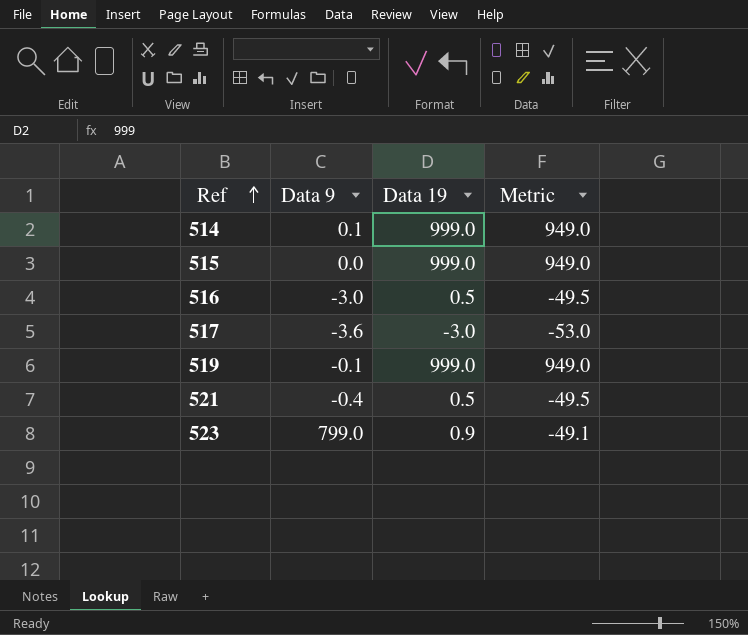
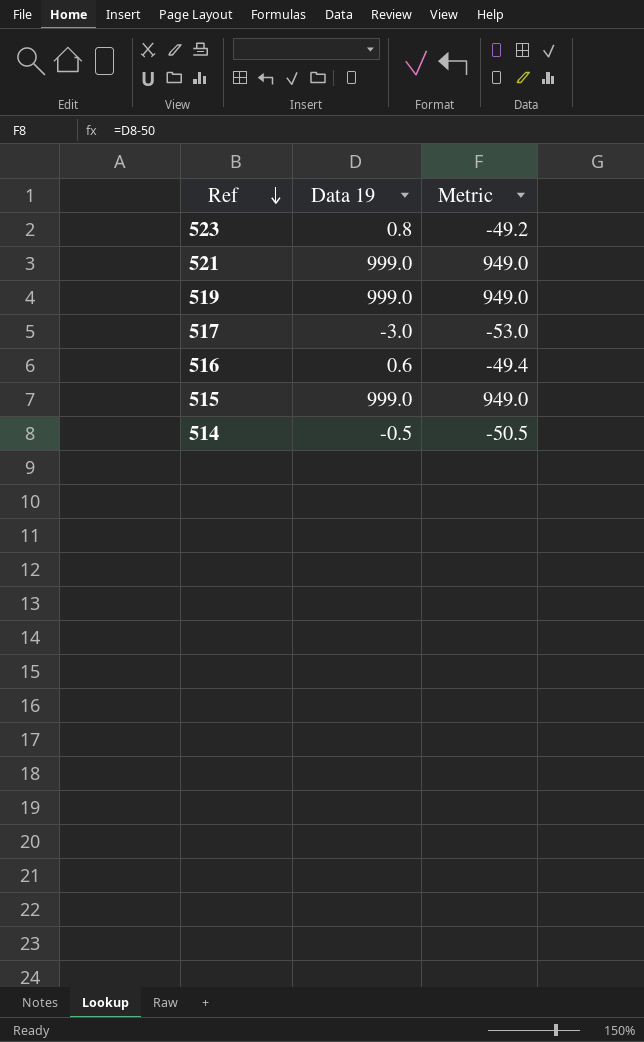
row order: Ref ascending -> Ref descending
column Data 9 | position: 2 -> none
523 | Data 19: 0.9 -> 0.8
523 | Metric: -49.1 -> -49.2
521 | Data 19: 0.5 -> 999.0
521 | Metric: -49.5 -> 949.0
516 | Data 19: 0.5 -> 0.6
516 | Metric: -49.5 -> -49.4
514 | Data 19: 999.0 -> -0.5
514 | Metric: 949.0 -> -50.5

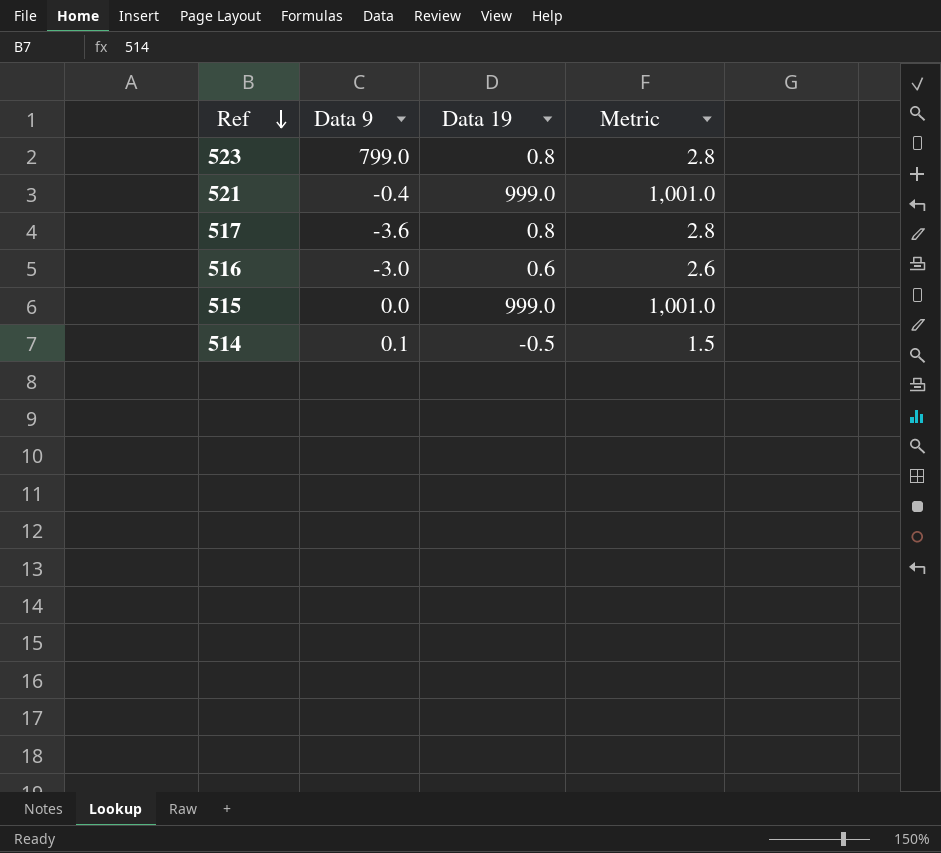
column Data 9 | position: none -> 2
column Metric | formula: [Data 19] - 50 -> [Data 19] + 2
row 519: 999.0 | 949.0 -> none
517 | Data 19: -3.0 -> 0.8

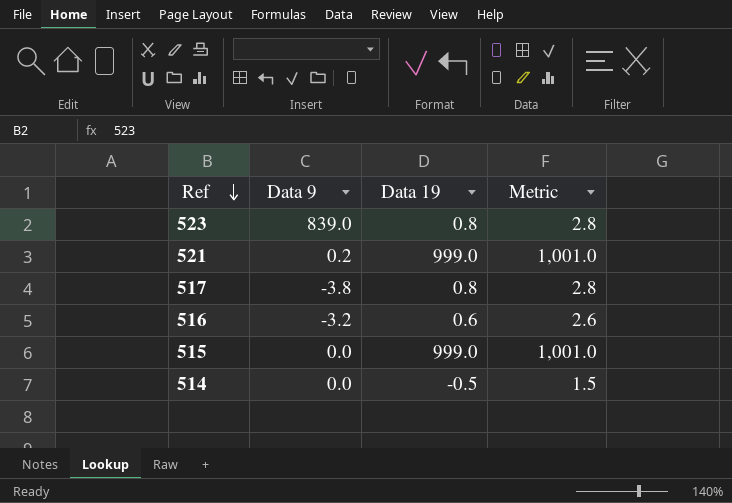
523 | Data 9: 799.0 -> 839.0
521 | Data 9: -0.4 -> 0.2
517 | Data 9: -3.6 -> -3.8
516 | Data 9: -3.0 -> -3.2
514 | Data 9: 0.1 -> 0.0

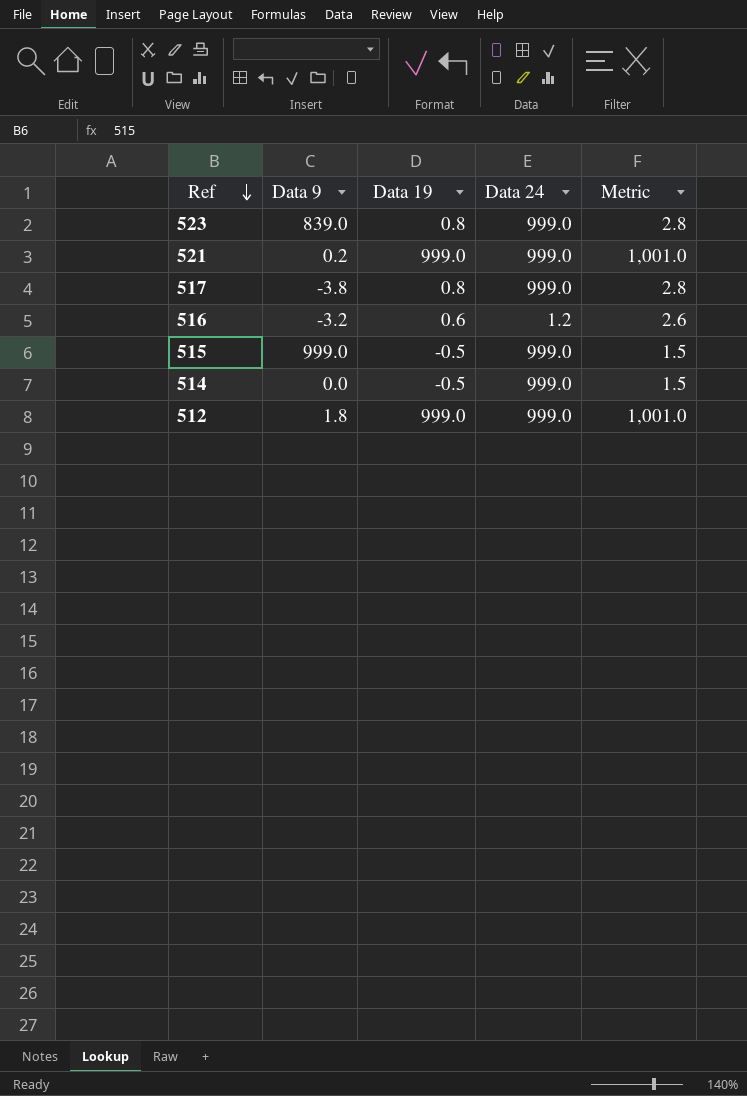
column Data 24 | position: none -> 4
515 | Data 9: 0.0 -> 999.0
515 | Data 19: 999.0 -> -0.5
515 | Metric: 1,001.0 -> 1.5
row 512: none -> 1.8 | 999.0 | 999.0 | 1,001.0

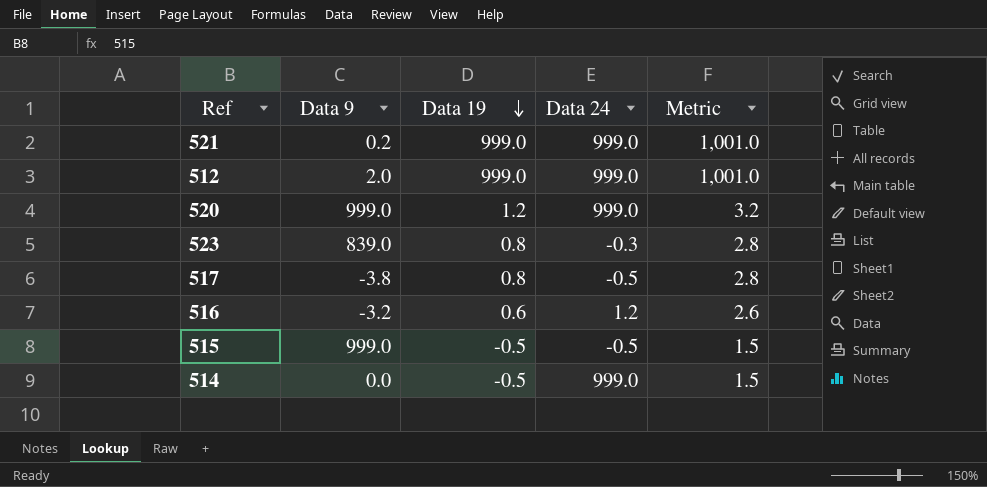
row order: Ref descending -> Data 19 descending
512 | Data 9: 1.8 -> 2.0
row 520: none -> 999.0 | 1.2 | 999.0 | 3.2
523 | Data 24: 999.0 -> -0.3
517 | Data 24: 999.0 -> -0.5
515 | Data 24: 999.0 -> -0.5

